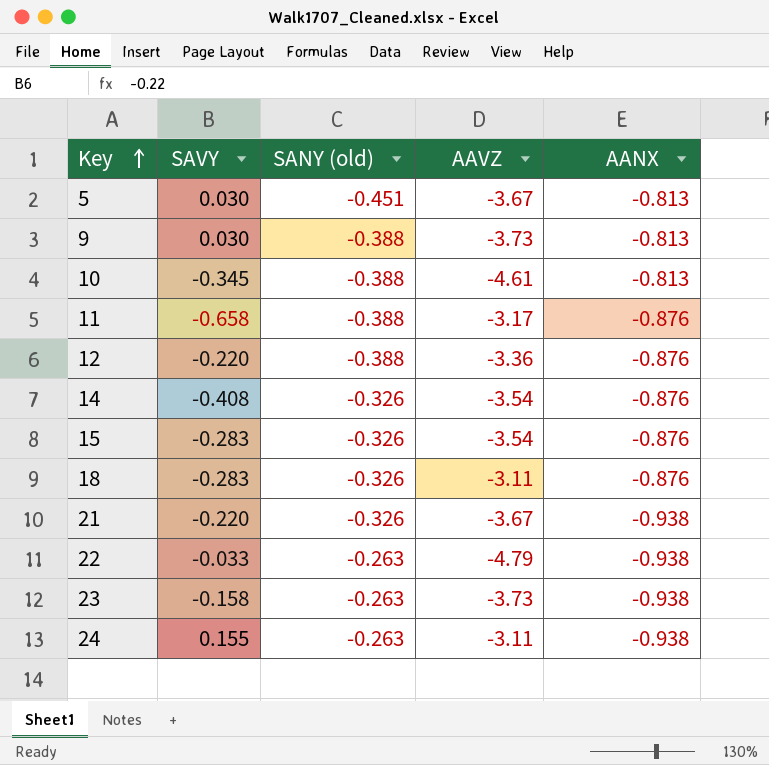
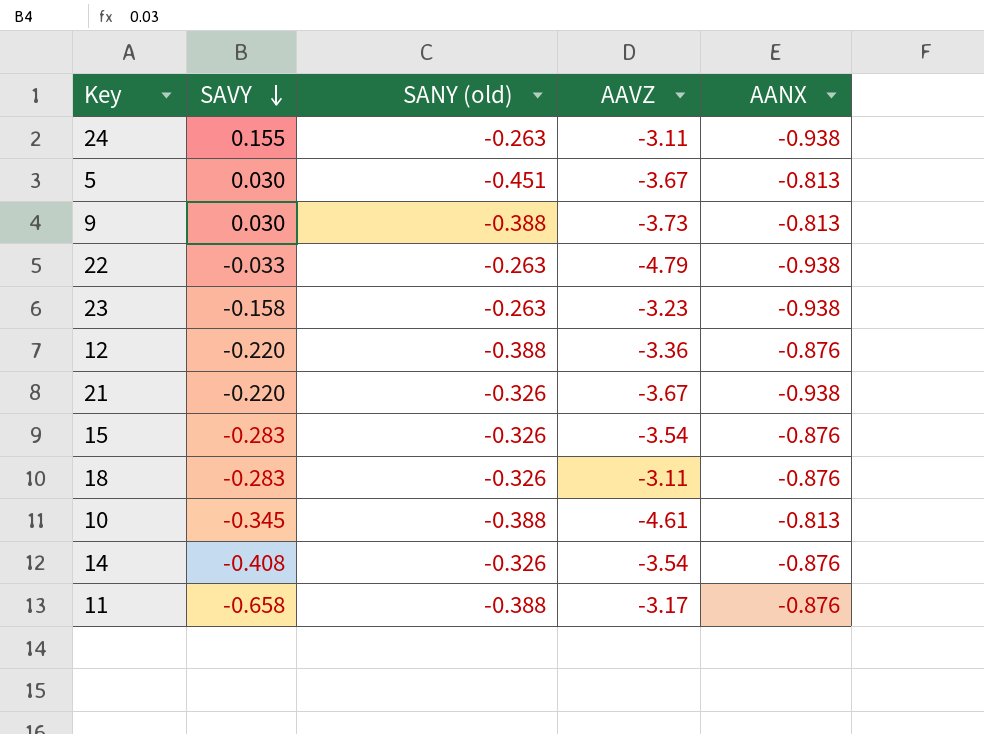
row order: Key ascending -> SAVY descending
23 | AAVZ: -3.73 -> -3.23

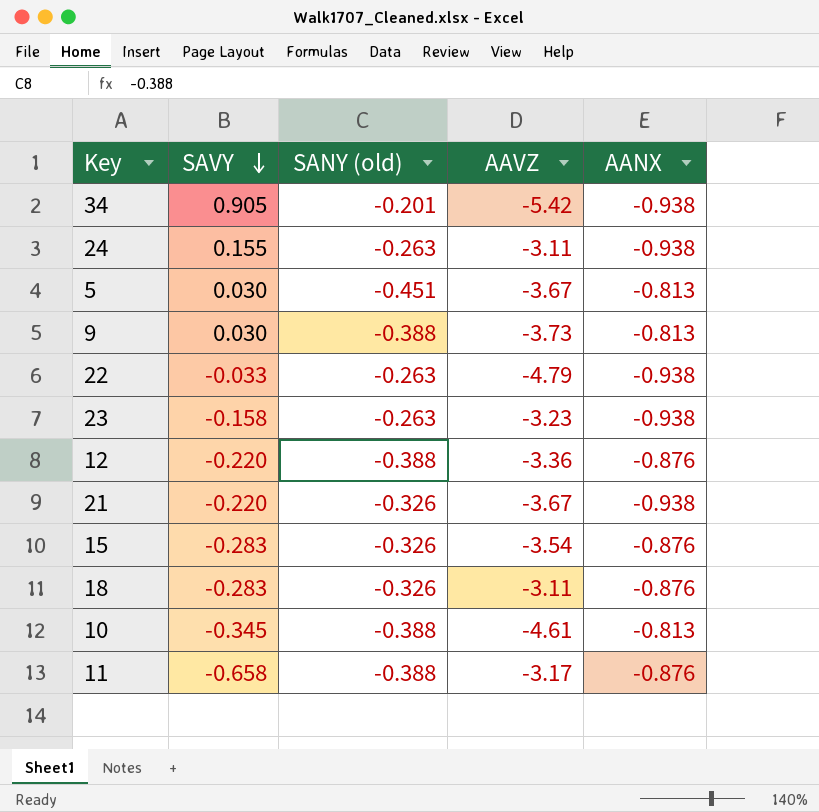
row 14: -0.408 | -0.326 | -3.54 | -0.876 -> none
row 34: none -> 0.905 | -0.201 | -5.42 | -0.938

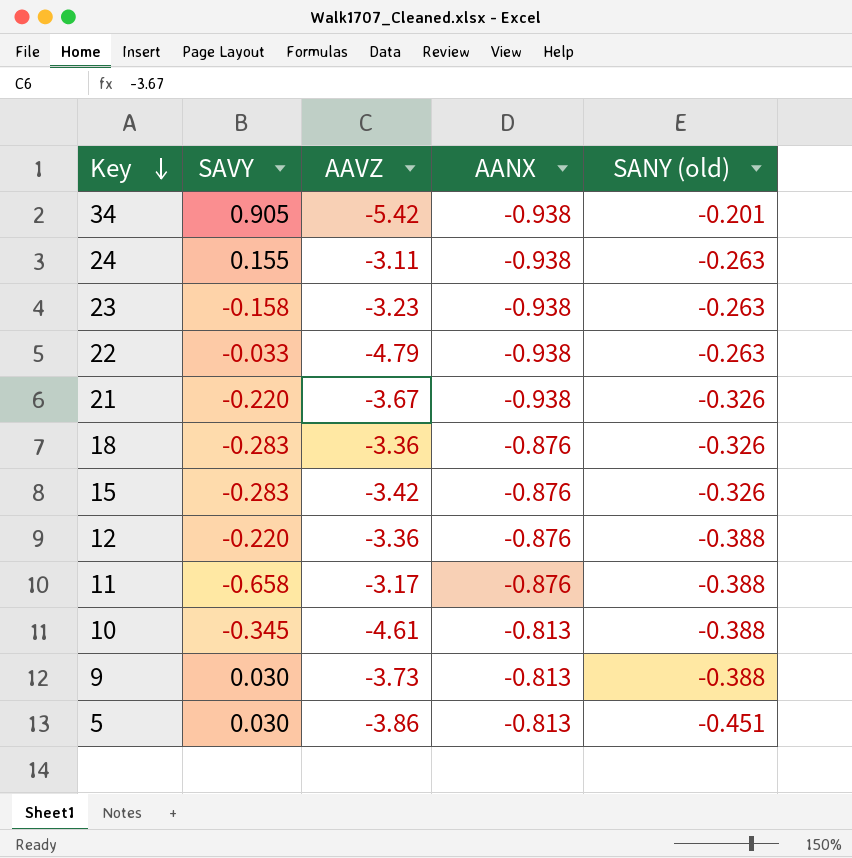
row order: SAVY descending -> Key descending
column SANY (old) | position: 3 -> 5
18 | AAVZ: -3.11 -> -3.36
15 | AAVZ: -3.54 -> -3.42
5 | AAVZ: -3.67 -> -3.86

